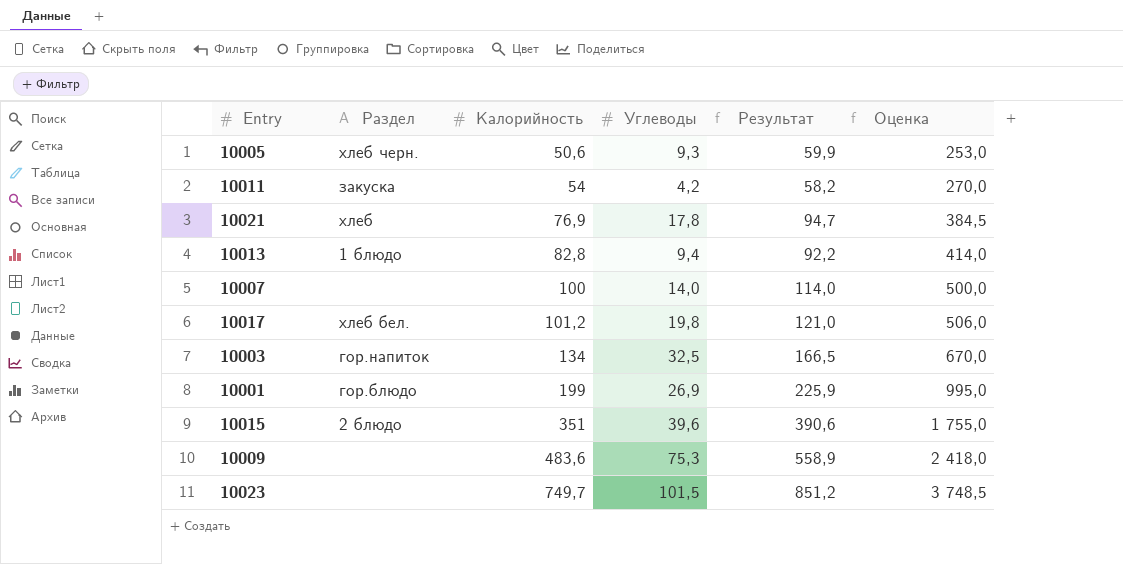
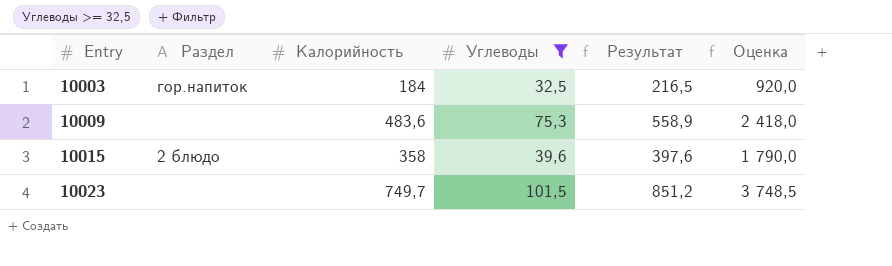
filter: none -> Углеводы >= 32,5
row order: Калорийность ascending -> Entry ascending
10003 | Калорийность: 134 -> 184
10003 | Результат: 166,5 -> 216,5
10003 | Оценка: 670,0 -> 920,0
10015 | Калорийность: 351 -> 358
10015 | Результат: 390,6 -> 397,6
10015 | Оценка: 1 755,0 -> 1 790,0

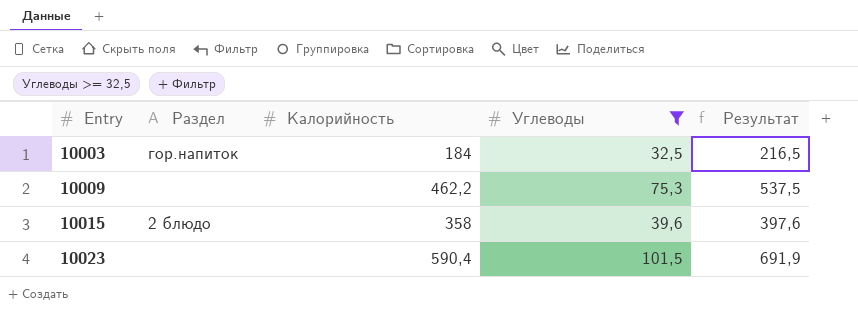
column Оценка | formula: [Калорийность] * 5 -> none
10009 | Калорийность: 483,6 -> 462,2
10009 | Результат: 558,9 -> 537,5
10023 | Калорийность: 749,7 -> 590,4
10023 | Результат: 851,2 -> 691,9

